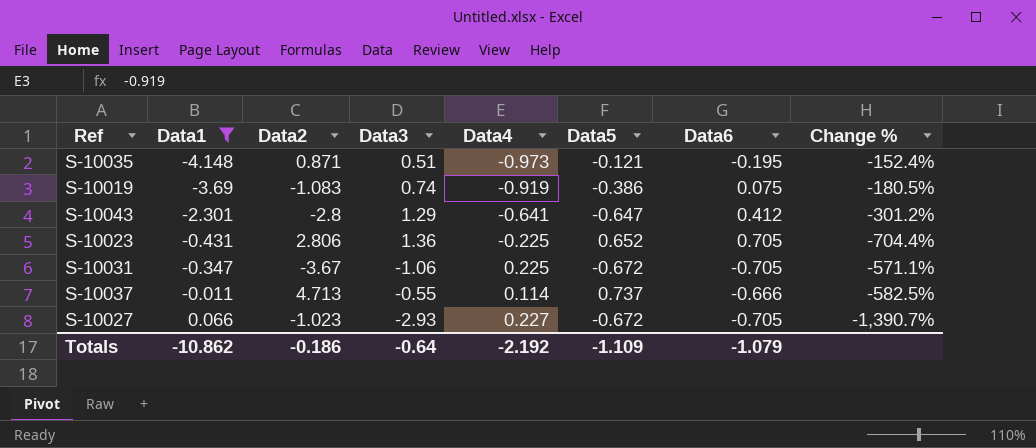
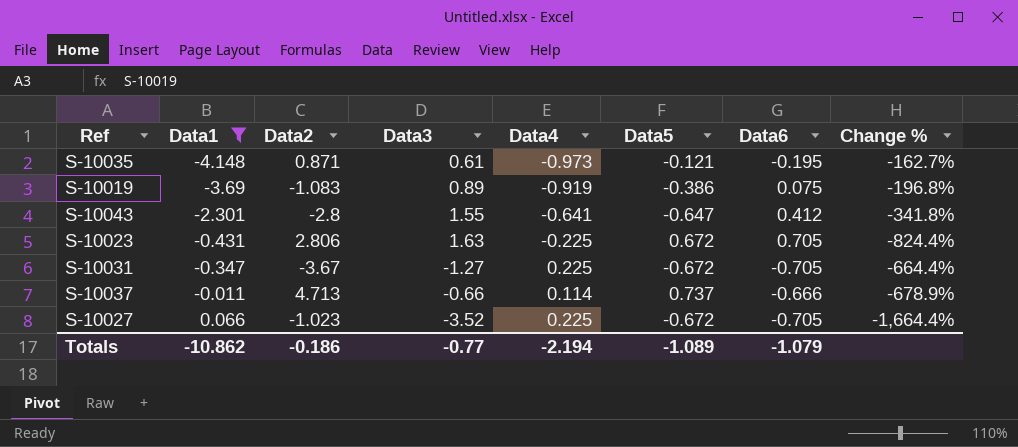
S-10035 | Data3: 0.51 -> 0.61
S-10035 | Change %: -152.4% -> -162.7%
S-10019 | Data3: 0.74 -> 0.89
S-10019 | Change %: -180.5% -> -196.8%
S-10043 | Data3: 1.29 -> 1.55
S-10043 | Change %: -301.2% -> -341.8%
S-10023 | Data3: 1.36 -> 1.63
S-10023 | Data5: 0.652 -> 0.672
S-10023 | Change %: -704.4% -> -824.4%
S-10031 | Data3: -1.06 -> -1.27
S-10031 | Change %: -571.1% -> -664.4%
S-10037 | Data3: -0.55 -> -0.66
S-10037 | Change %: -582.5% -> -678.9%
S-10027 | Data3: -2.93 -> -3.52
S-10027 | Data4: 0.227 -> 0.225
S-10027 | Change %: -1,390.7% -> -1,664.4%
Totals | Data3: -0.64 -> -0.77
Totals | Data4: -2.192 -> -2.194
Totals | Data5: -1.109 -> -1.089

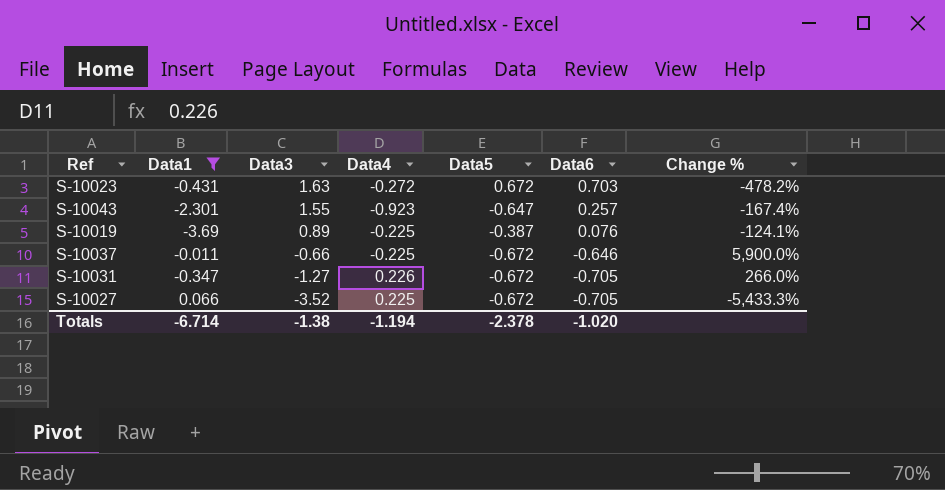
row order: Data1 ascending -> Data3 descending
column Data2 | position: 3 -> none
column Change % | formula: ([Data3] - [Data4]) / [Data4] -> ([Data3] - [Data1]) / [Data1]
row S-10035: -4.148 | 0.871 | 0.61 | -0.973 | -0.121 | -0.195 | -162.7% -> none
S-10023 | Data4: -0.225 -> -0.272
S-10023 | Data6: 0.705 -> 0.703
S-10043 | Data4: -0.641 -> -0.923
S-10043 | Data6: 0.412 -> 0.257
S-10019 | Data4: -0.919 -> -0.225
S-10019 | Data5: -0.386 -> -0.387
S-10019 | Data6: 0.075 -> 0.076
S-10037 | Data4: 0.114 -> -0.225
S-10037 | Data5: 0.737 -> -0.672
S-10037 | Data6: -0.666 -> -0.646
S-10031 | Data4: 0.225 -> 0.226
Totals | Data1: -10.862 -> -6.714
Totals | Data3: -0.77 -> -1.38
Totals | Data4: -2.194 -> -1.194
Totals | Data5: -1.089 -> -2.378
Totals | Data6: -1.079 -> -1.020

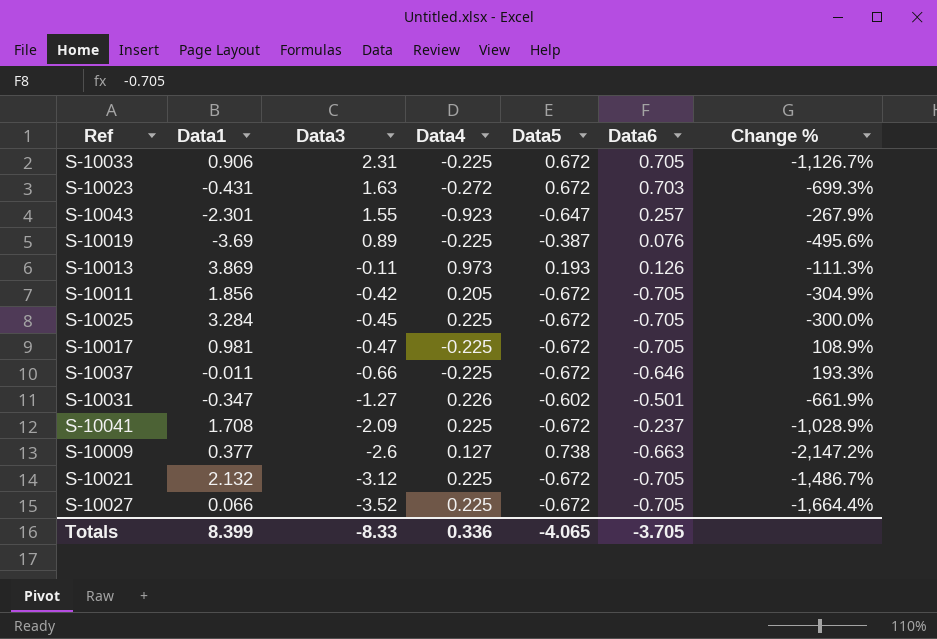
filter: Data1 <= 0.066 -> none
column Change % | formula: ([Data3] - [Data1]) / [Data1] -> ([Data3] - [Data4]) / [Data4]
S-10031 | Data5: -0.672 -> -0.602
S-10031 | Data6: -0.705 -> -0.501
Totals | Data1: -6.714 -> 8.399
Totals | Data3: -1.38 -> -8.33
Totals | Data4: -1.194 -> 0.336
Totals | Data5: -2.378 -> -4.065
Totals | Data6: -1.020 -> -3.705

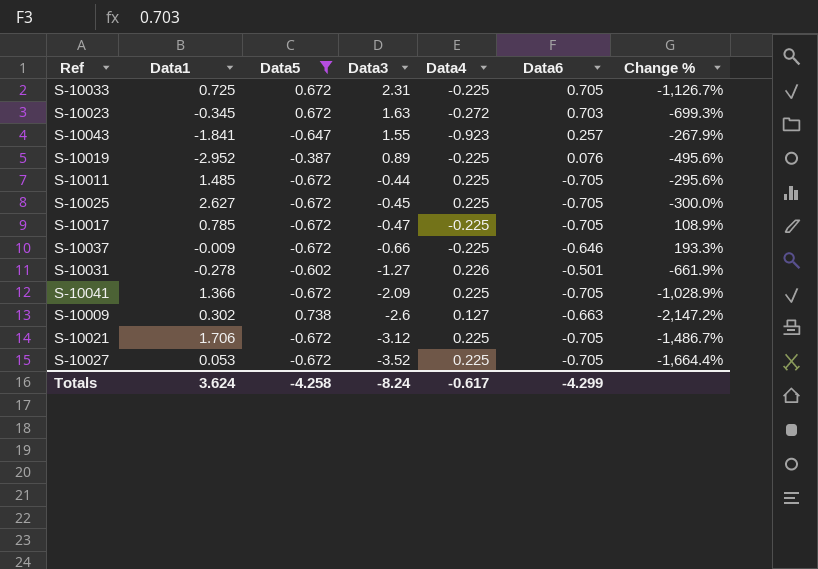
filter: none -> Data5 != 0.193
column Data5 | position: 5 -> 3
S-10033 | Data1: 0.906 -> 0.725
S-10023 | Data1: -0.431 -> -0.345
S-10043 | Data1: -2.301 -> -1.841
S-10019 | Data1: -3.69 -> -2.952
S-10011 | Data1: 1.856 -> 1.485
S-10011 | Data3: -0.42 -> -0.44
S-10011 | Data4: 0.205 -> 0.225
S-10011 | Change %: -304.9% -> -295.6%
S-10025 | Data1: 3.284 -> 2.627
S-10017 | Data1: 0.981 -> 0.785
S-10037 | Data1: -0.011 -> -0.009
S-10031 | Data1: -0.347 -> -0.278
S-10041 | Data1: 1.708 -> 1.366
S-10041 | Data6: -0.237 -> -0.705
S-10009 | Data1: 0.377 -> 0.302
S-10021 | Data1: 2.132 -> 1.706
S-10027 | Data1: 0.066 -> 0.053
Totals | Data1: 8.399 -> 3.624
Totals | Data5: -4.065 -> -4.258
Totals | Data3: -8.33 -> -8.24
Totals | Data4: 0.336 -> -0.617
Totals | Data6: -3.705 -> -4.299

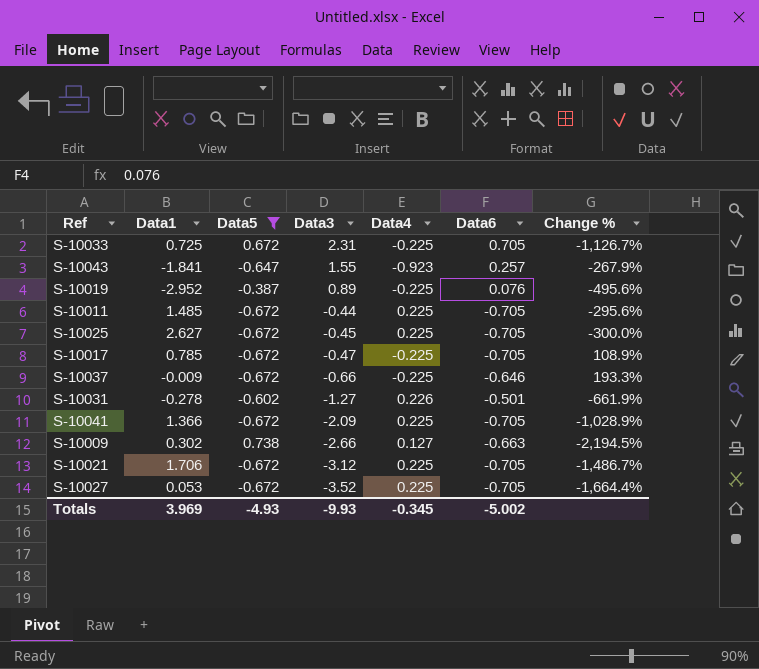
row S-10023: -0.345 | 0.672 | 1.63 | -0.272 | 0.703 | -699.3% -> none
S-10009 | Data3: -2.6 -> -2.66
S-10009 | Change %: -2,147.2% -> -2,194.5%
Totals | Data1: 3.624 -> 3.969
Totals | Data5: -4.258 -> -4.93
Totals | Data3: -8.24 -> -9.93
Totals | Data4: -0.617 -> -0.345
Totals | Data6: -4.299 -> -5.002

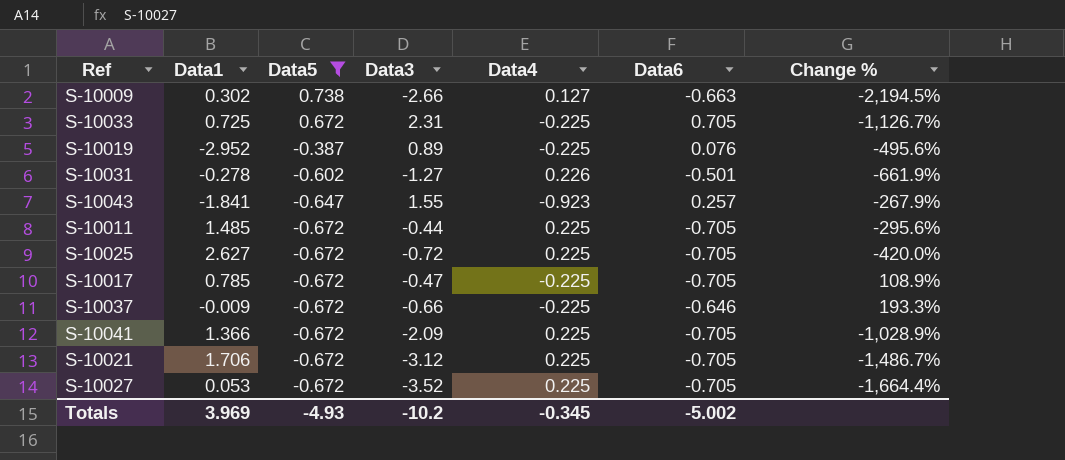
row order: Data3 descending -> Data5 descending
S-10025 | Data3: -0.45 -> -0.72
S-10025 | Change %: -300.0% -> -420.0%
Totals | Data3: -9.93 -> -10.2

